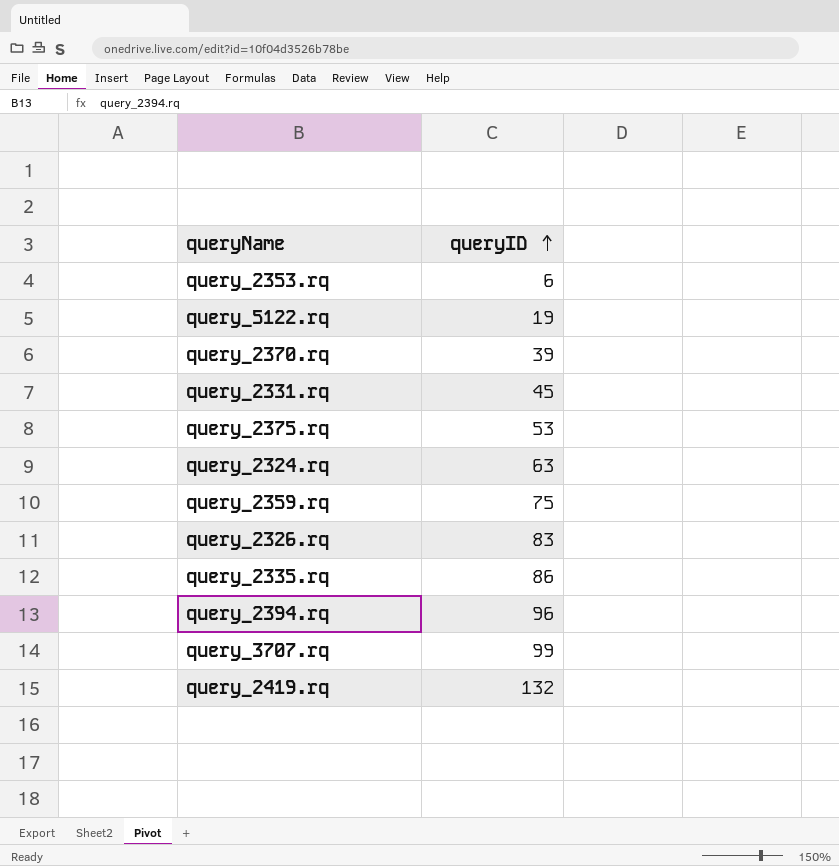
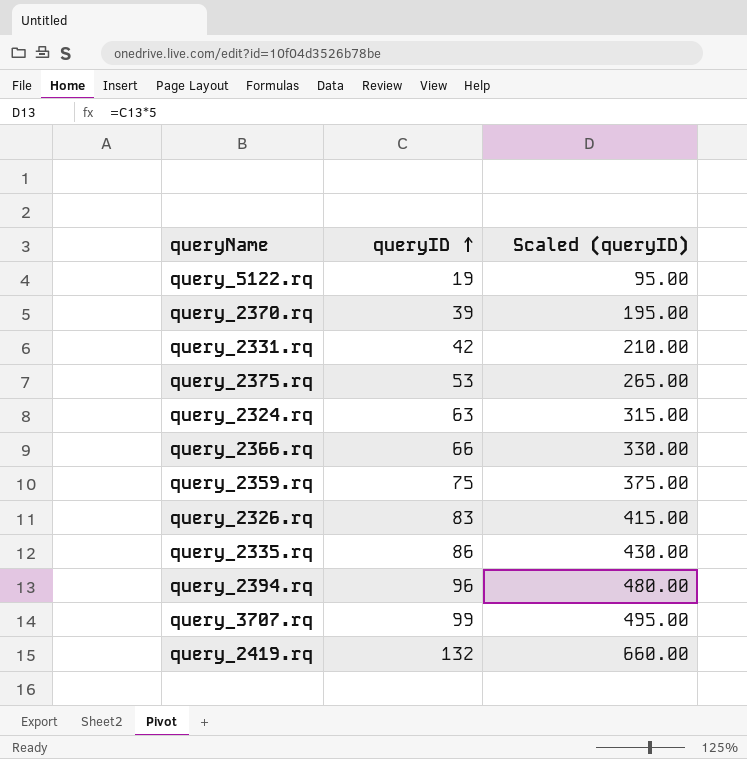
column Scaled (queryID) | formula: none -> [queryID] * 5
row query_2353.rq: 6 -> none
query_2331.rq | queryID: 45 -> 42
row query_2366.rq: none -> 66 | 330.00

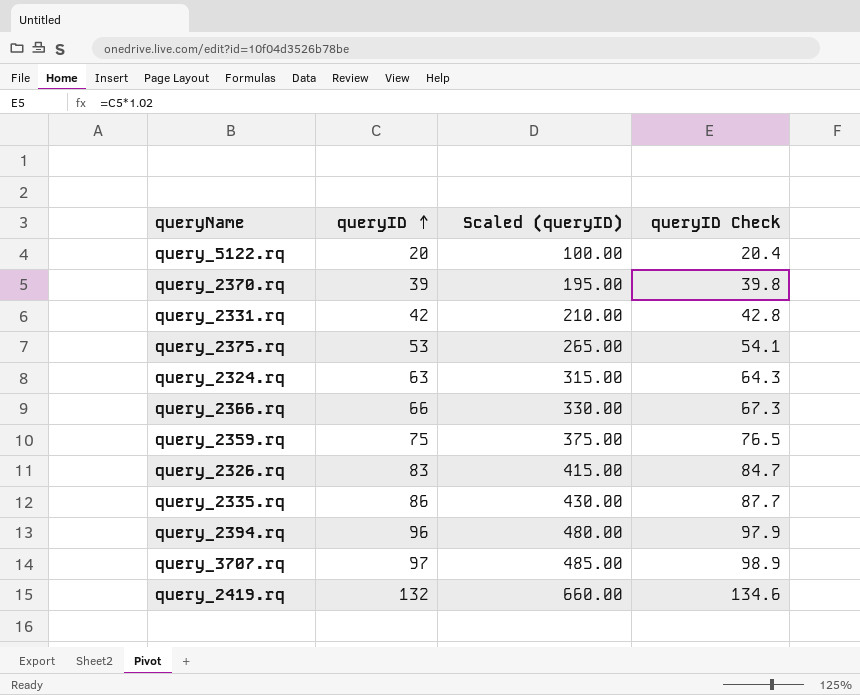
column queryID Check | formula: none -> [queryID] * 1.02
query_5122.rq | queryID: 19 -> 20
query_5122.rq | Scaled (queryID): 95.00 -> 100.00
query_3707.rq | queryID: 99 -> 97
query_3707.rq | Scaled (queryID): 495.00 -> 485.00

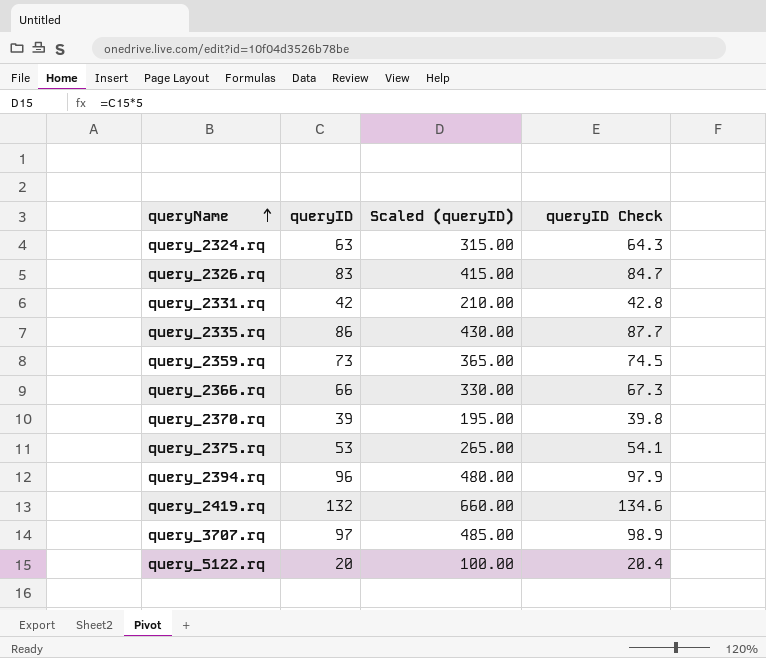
row order: queryID ascending -> queryName ascending
query_2359.rq | queryID: 75 -> 73
query_2359.rq | Scaled (queryID): 375.00 -> 365.00
query_2359.rq | queryID Check: 76.5 -> 74.5

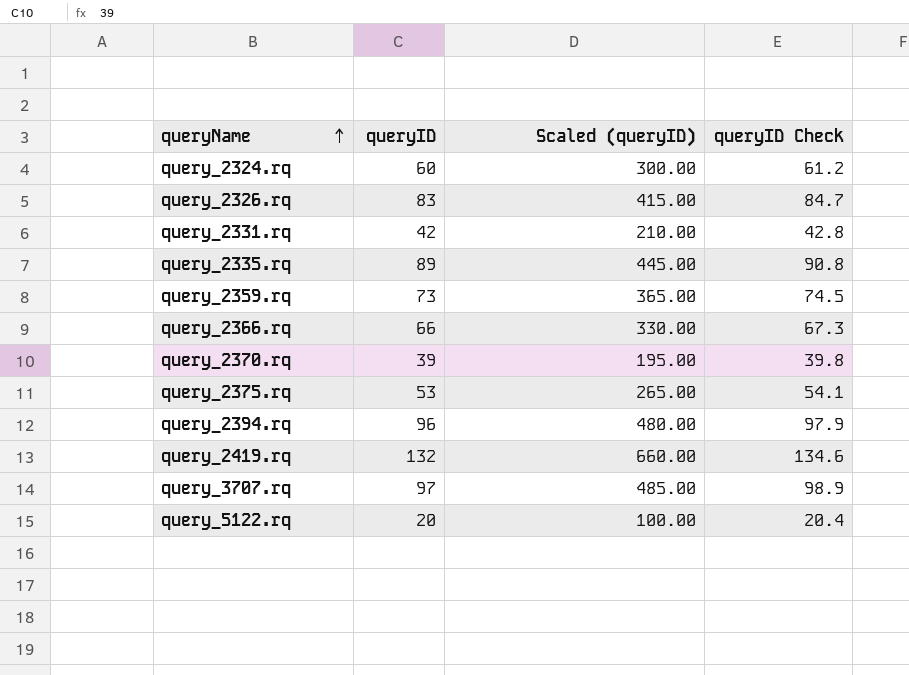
query_2324.rq | queryID: 63 -> 60
query_2324.rq | Scaled (queryID): 315.00 -> 300.00
query_2324.rq | queryID Check: 64.3 -> 61.2
query_2335.rq | queryID: 86 -> 89
query_2335.rq | Scaled (queryID): 430.00 -> 445.00
query_2335.rq | queryID Check: 87.7 -> 90.8

